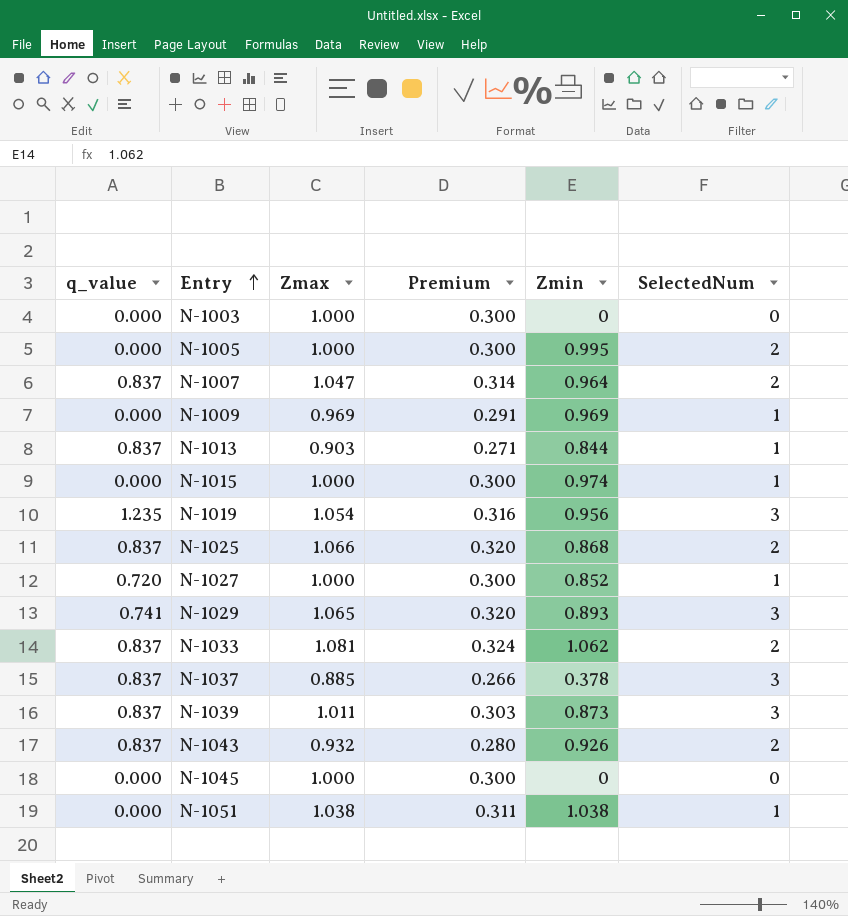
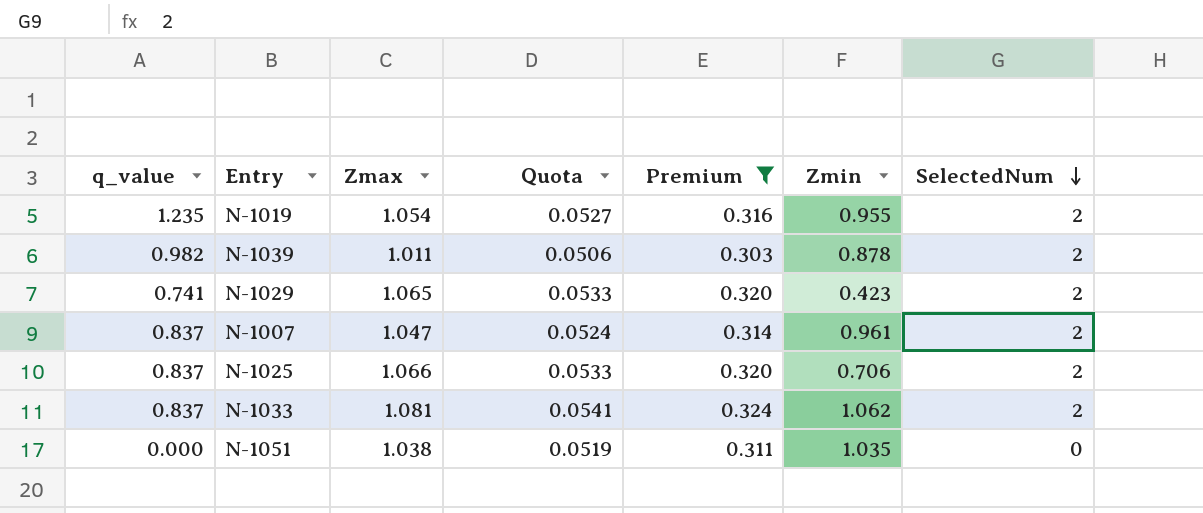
filter: none -> Premium >= 0.303
row order: Entry ascending -> SelectedNum descending
column Quota | formula: none -> [Zmax] * 0.05
N-1019 | Zmin: 0.956 -> 0.955
N-1019 | SelectedNum: 3 -> 2
N-1039 | q_value: 0.837 -> 0.982
N-1039 | Zmin: 0.873 -> 0.878
N-1039 | SelectedNum: 3 -> 2
N-1029 | Zmin: 0.893 -> 0.423
N-1029 | SelectedNum: 3 -> 2
N-1007 | Zmin: 0.964 -> 0.961
N-1025 | Zmin: 0.868 -> 0.706
N-1051 | Zmin: 1.038 -> 1.035
N-1051 | SelectedNum: 1 -> 0

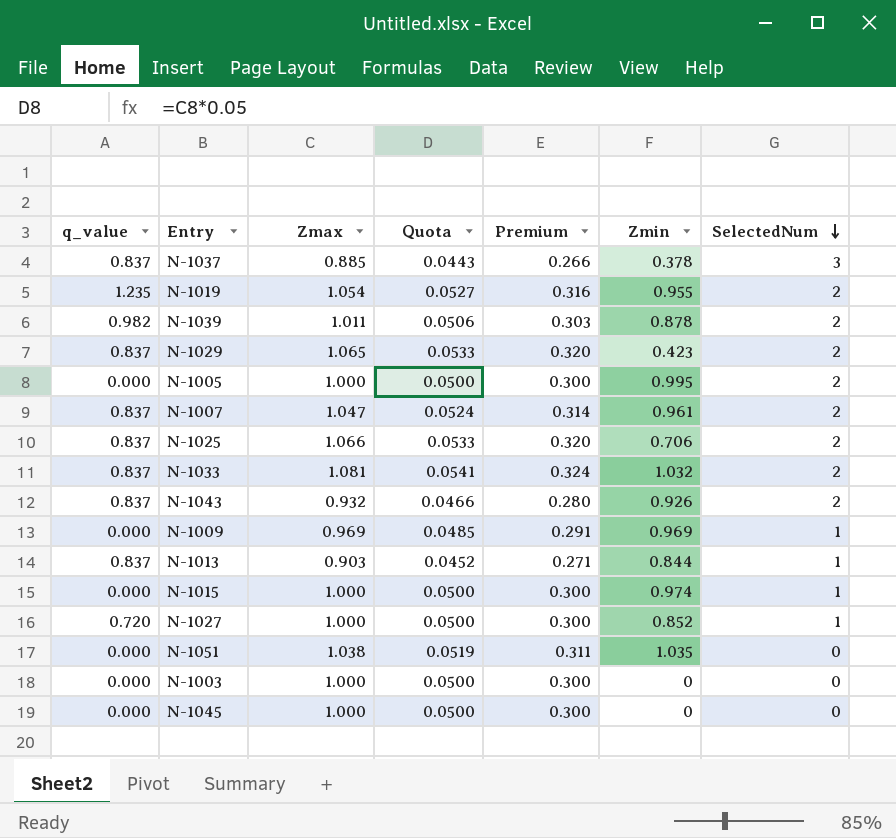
filter: Premium >= 0.303 -> none
N-1029 | q_value: 0.741 -> 0.837
N-1033 | Zmin: 1.062 -> 1.032

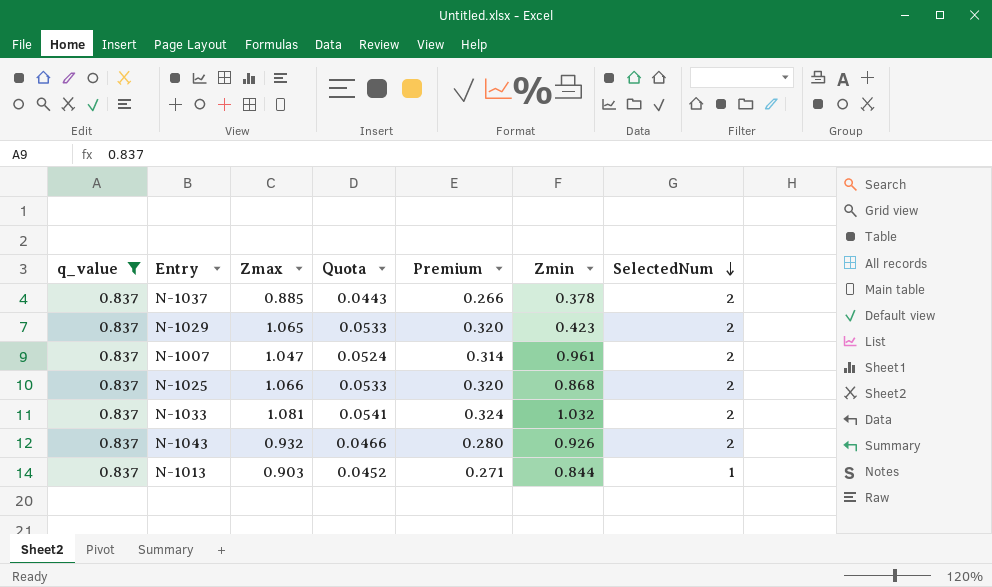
filter: none -> q_value = 0.837
N-1037 | SelectedNum: 3 -> 2
N-1025 | Zmin: 0.706 -> 0.868

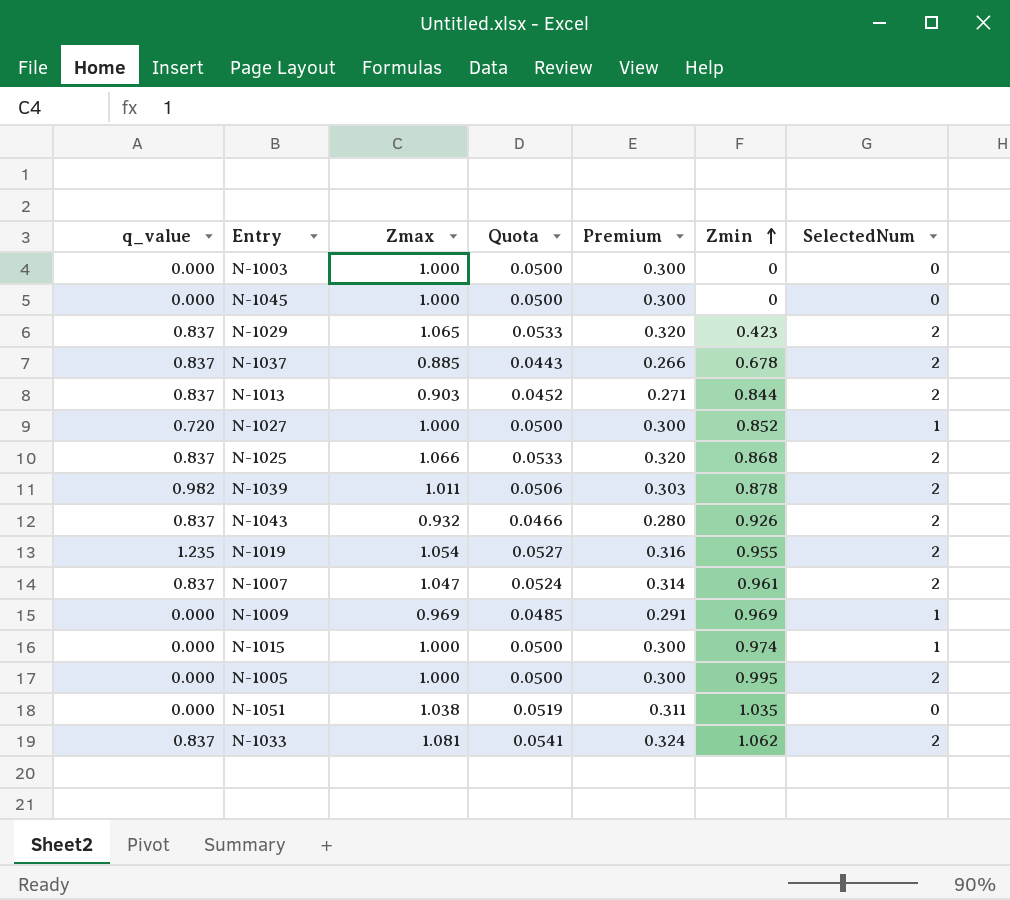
filter: q_value = 0.837 -> none
row order: SelectedNum descending -> Zmin ascending
N-1037 | Zmin: 0.378 -> 0.678
N-1013 | SelectedNum: 1 -> 2
N-1033 | Zmin: 1.032 -> 1.062

